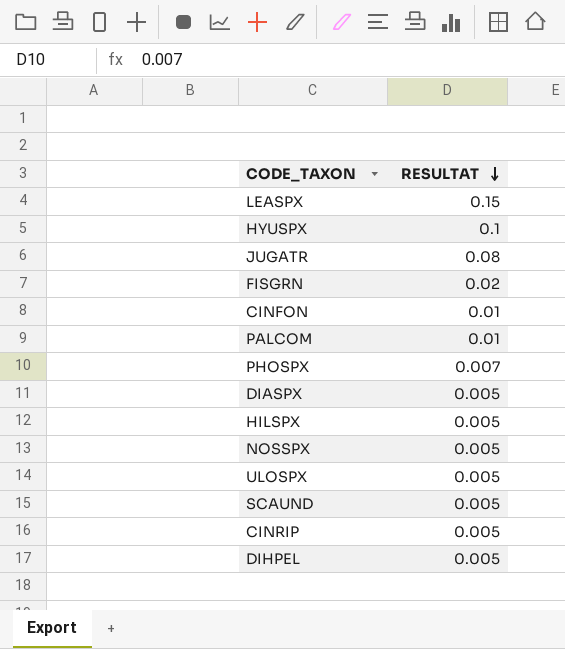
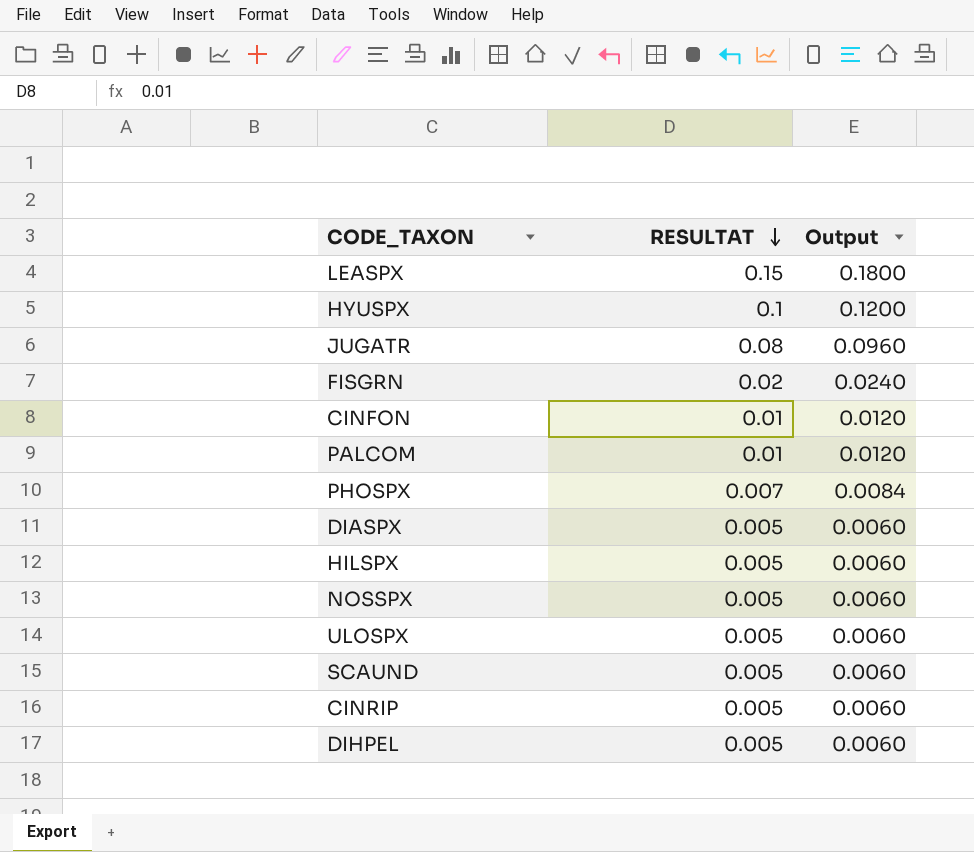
column Output | formula: none -> [RESULTAT] * 1.2

